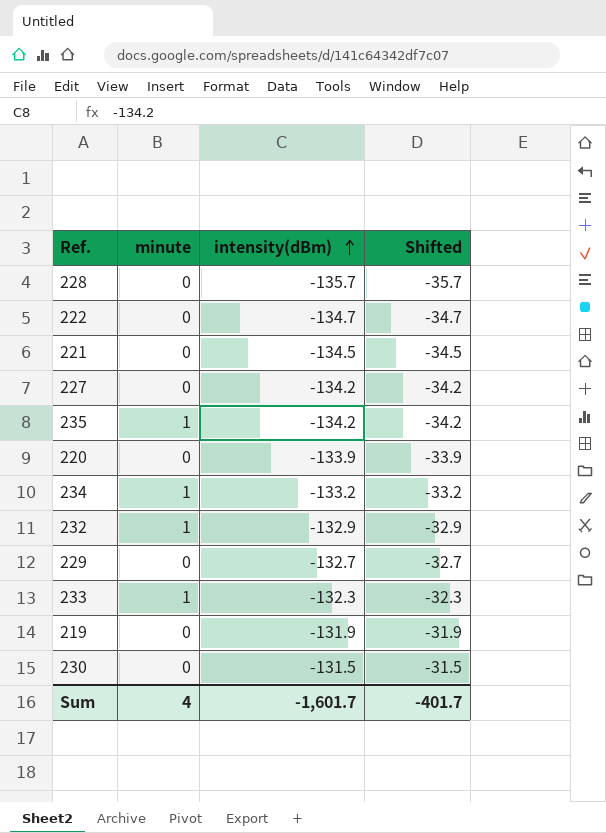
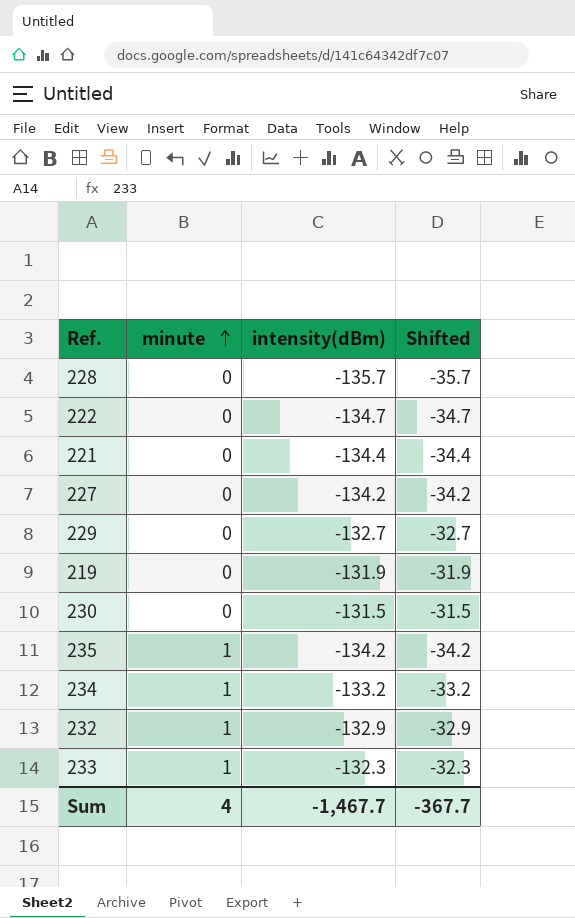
row order: intensity(dBm) ascending -> minute ascending
row 220: 0 | -133.9 | -33.9 -> none
221 | intensity(dBm): -134.5 -> -134.4
221 | Shifted: -34.5 -> -34.4
Sum | intensity(dBm): -1,601.7 -> -1,467.7
Sum | Shifted: -401.7 -> -367.7

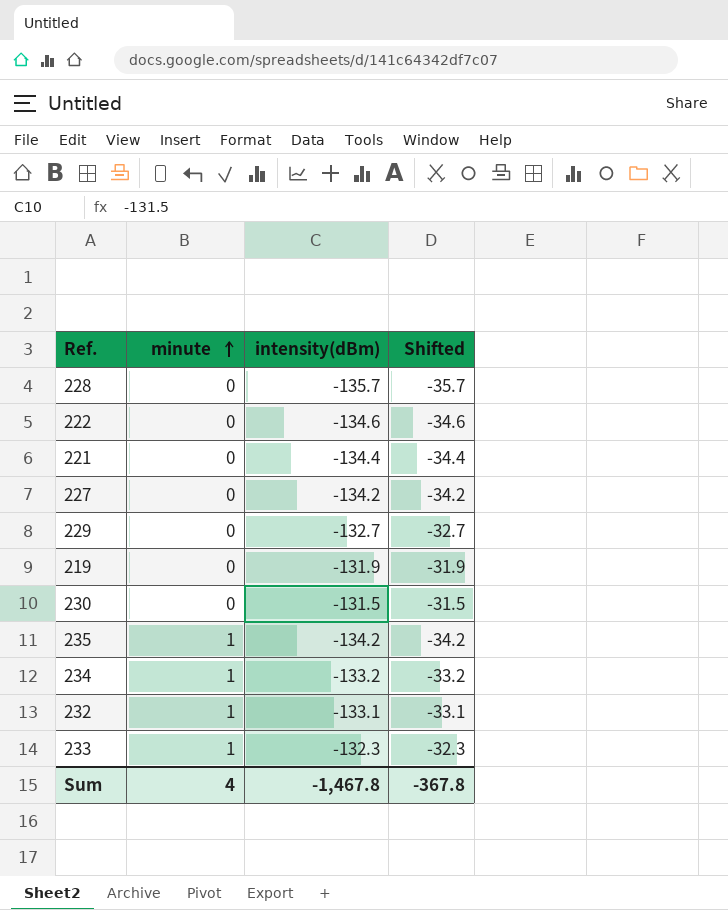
222 | intensity(dBm): -134.7 -> -134.6
222 | Shifted: -34.7 -> -34.6
232 | intensity(dBm): -132.9 -> -133.1
232 | Shifted: -32.9 -> -33.1
Sum | intensity(dBm): -1,467.7 -> -1,467.8
Sum | Shifted: -367.7 -> -367.8

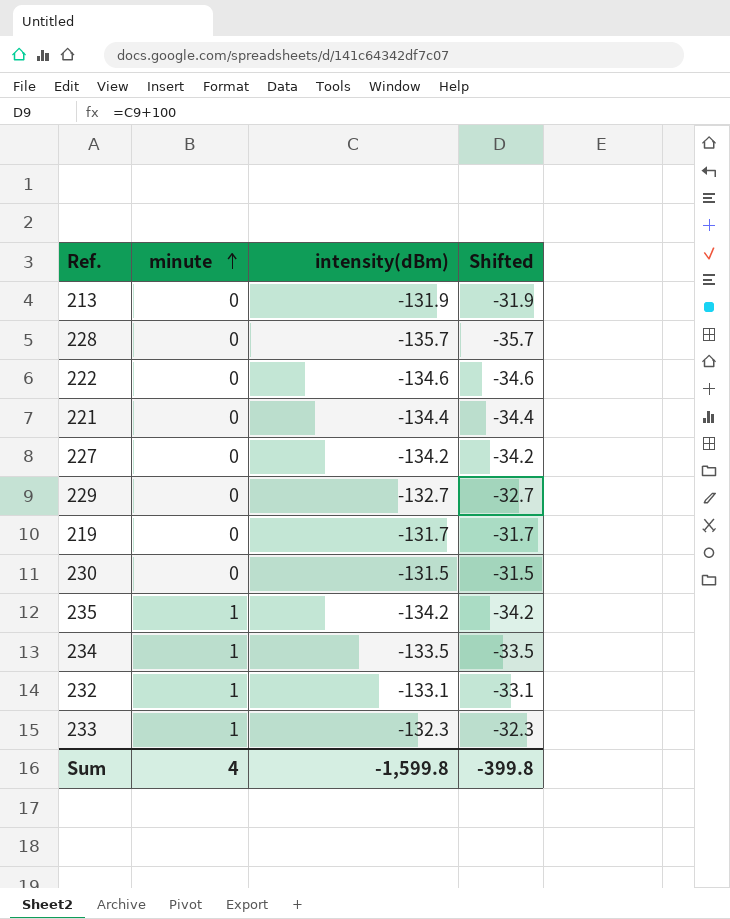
row 213: none -> 0 | -131.9 | -31.9
219 | intensity(dBm): -131.9 -> -131.7
219 | Shifted: -31.9 -> -31.7
234 | intensity(dBm): -133.2 -> -133.5
234 | Shifted: -33.2 -> -33.5
Sum | intensity(dBm): -1,467.8 -> -1,599.8
Sum | Shifted: -367.8 -> -399.8

